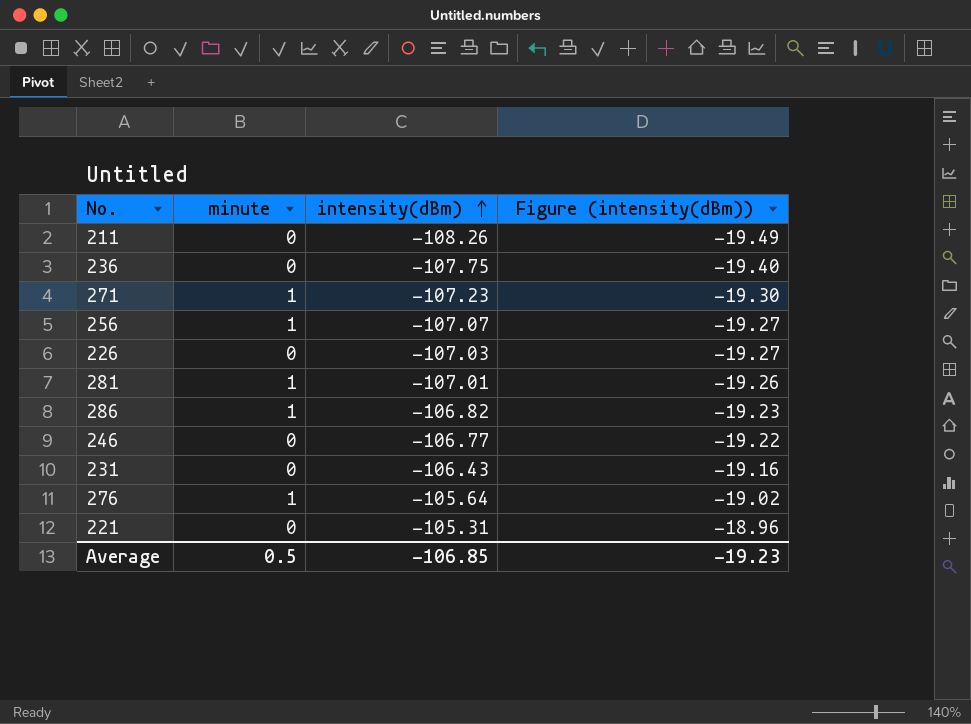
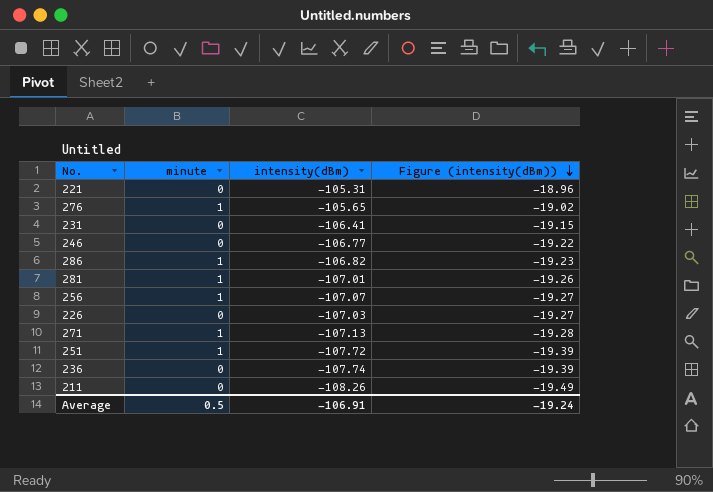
row order: intensity(dBm) ascending -> Figure (intensity(dBm)) descending
276 | intensity(dBm): -105.64 -> -105.65
231 | intensity(dBm): -106.43 -> -106.41
231 | Figure (intensity(dBm)): -19.16 -> -19.15
271 | intensity(dBm): -107.23 -> -107.13
271 | Figure (intensity(dBm)): -19.30 -> -19.28
row 251: none -> 1 | -107.72 | -19.39
236 | intensity(dBm): -107.75 -> -107.74
236 | Figure (intensity(dBm)): -19.40 -> -19.39
Average | intensity(dBm): -106.85 -> -106.91
Average | Figure (intensity(dBm)): -19.23 -> -19.24

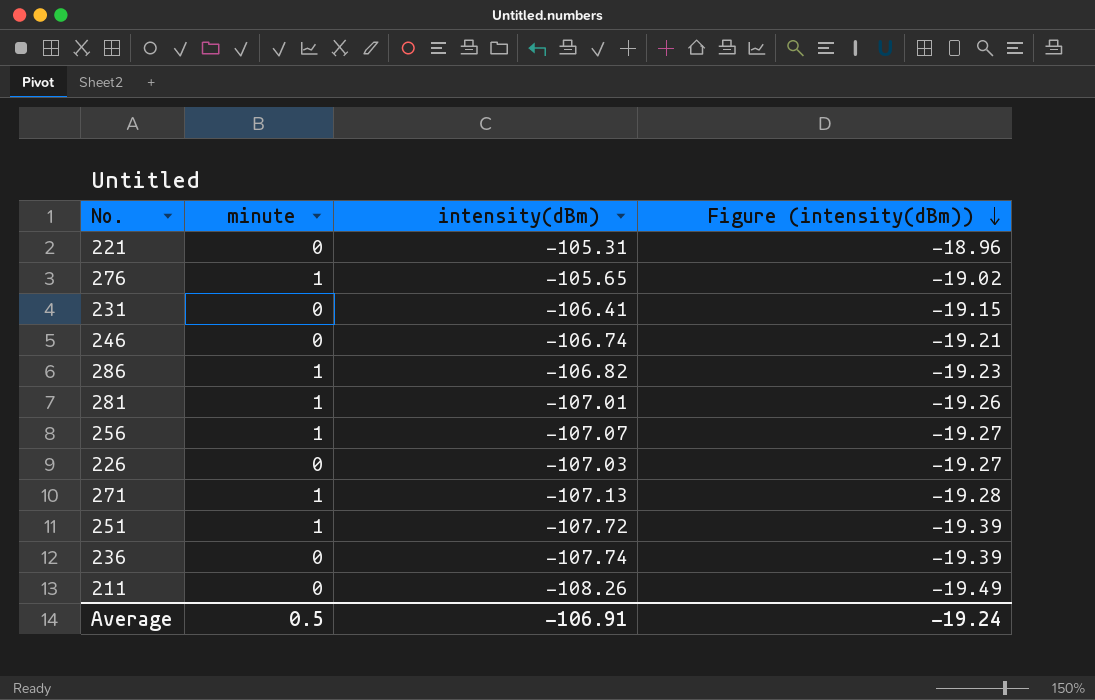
246 | intensity(dBm): -106.77 -> -106.74
246 | Figure (intensity(dBm)): -19.22 -> -19.21

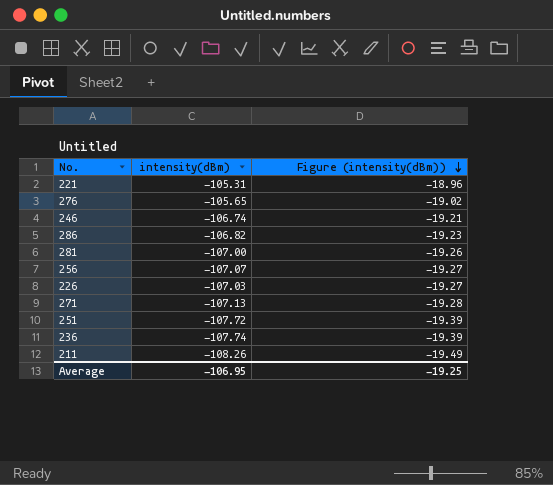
column minute | position: 2 -> none
row 231: 0 | -106.41 | -19.15 -> none
281 | intensity(dBm): -107.01 -> -107.00
Average | intensity(dBm): -106.91 -> -106.95
Average | Figure (intensity(dBm)): -19.24 -> -19.25

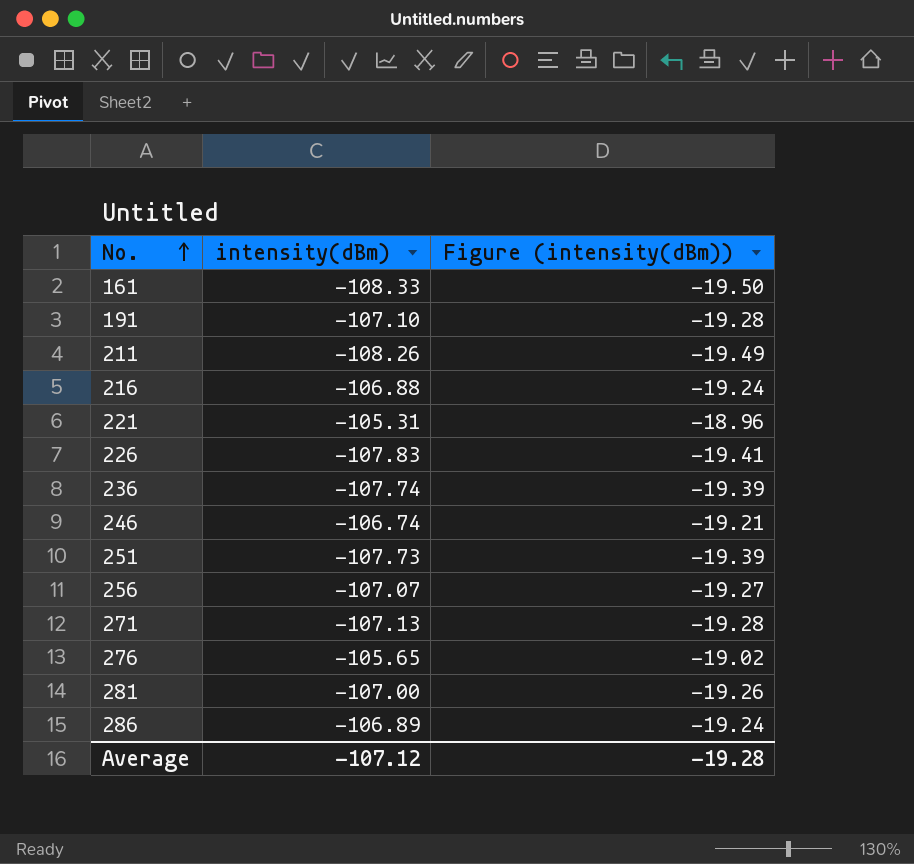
row order: Figure (intensity(dBm)) descending -> No. ascending
row 161: none -> -108.33 | -19.50
row 191: none -> -107.10 | -19.28
row 216: none -> -106.88 | -19.24
226 | intensity(dBm): -107.03 -> -107.83
226 | Figure (intensity(dBm)): -19.27 -> -19.41
251 | intensity(dBm): -107.72 -> -107.73
286 | intensity(dBm): -106.82 -> -106.89
286 | Figure (intensity(dBm)): -19.23 -> -19.24
Average | intensity(dBm): -106.95 -> -107.12
Average | Figure (intensity(dBm)): -19.25 -> -19.28

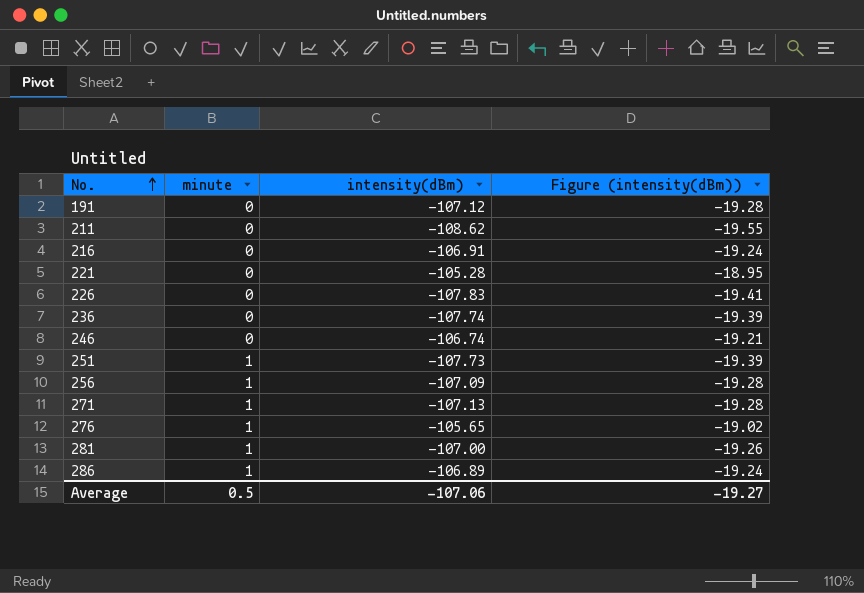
column minute | position: none -> 2
row 161: -108.33 | -19.50 -> none
191 | intensity(dBm): -107.10 -> -107.12
211 | intensity(dBm): -108.26 -> -108.62
211 | Figure (intensity(dBm)): -19.49 -> -19.55
216 | intensity(dBm): -106.88 -> -106.91
221 | intensity(dBm): -105.31 -> -105.28
221 | Figure (intensity(dBm)): -18.96 -> -18.95
256 | intensity(dBm): -107.07 -> -107.09
256 | Figure (intensity(dBm)): -19.27 -> -19.28
Average | intensity(dBm): -107.12 -> -107.06
Average | Figure (intensity(dBm)): -19.28 -> -19.27

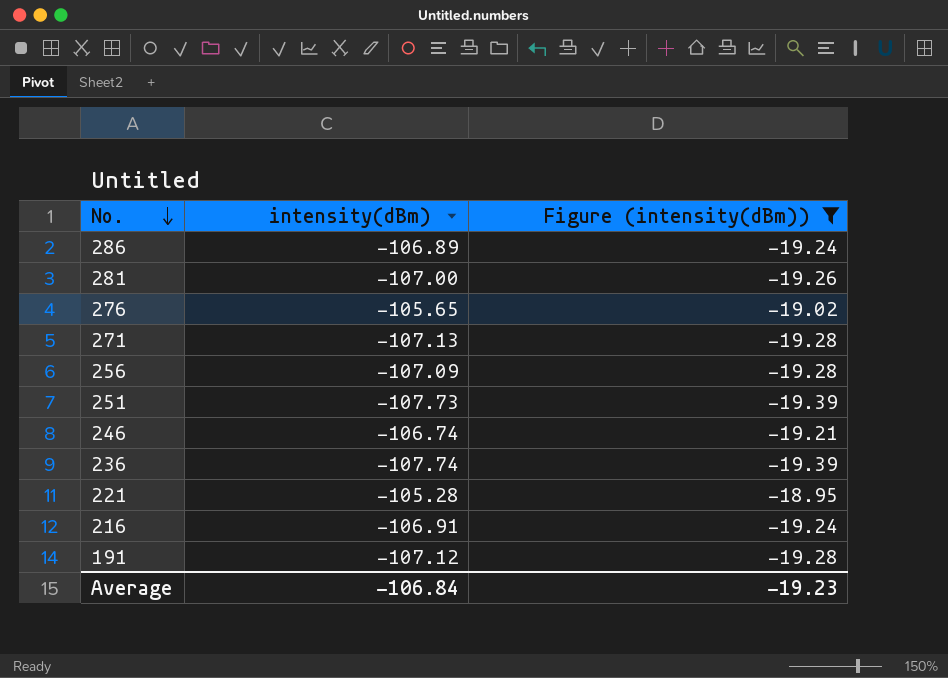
filter: none -> Figure (intensity(dBm)) >= -19.39
row order: No. ascending -> No. descending
column minute | position: 2 -> none
Average | intensity(dBm): -107.06 -> -106.84
Average | Figure (intensity(dBm)): -19.27 -> -19.23

